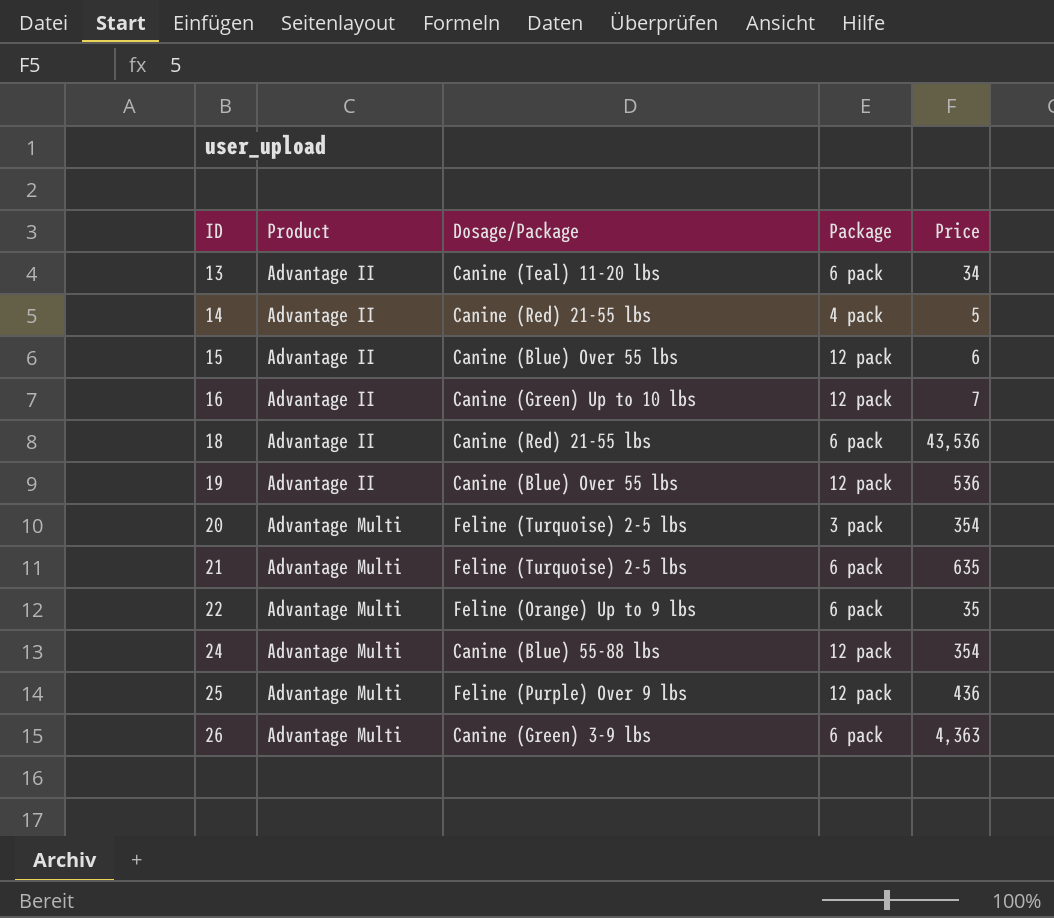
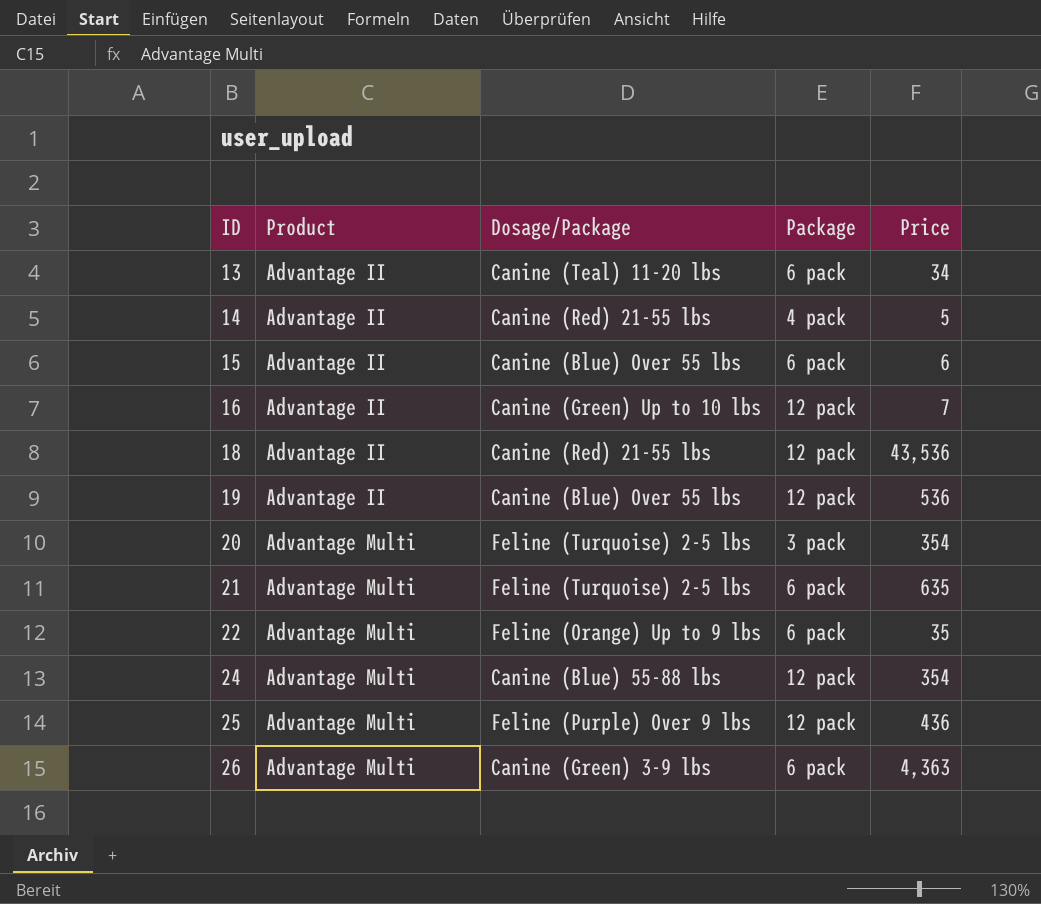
15 | Package: 12 pack -> 6 pack
18 | Package: 6 pack -> 12 pack

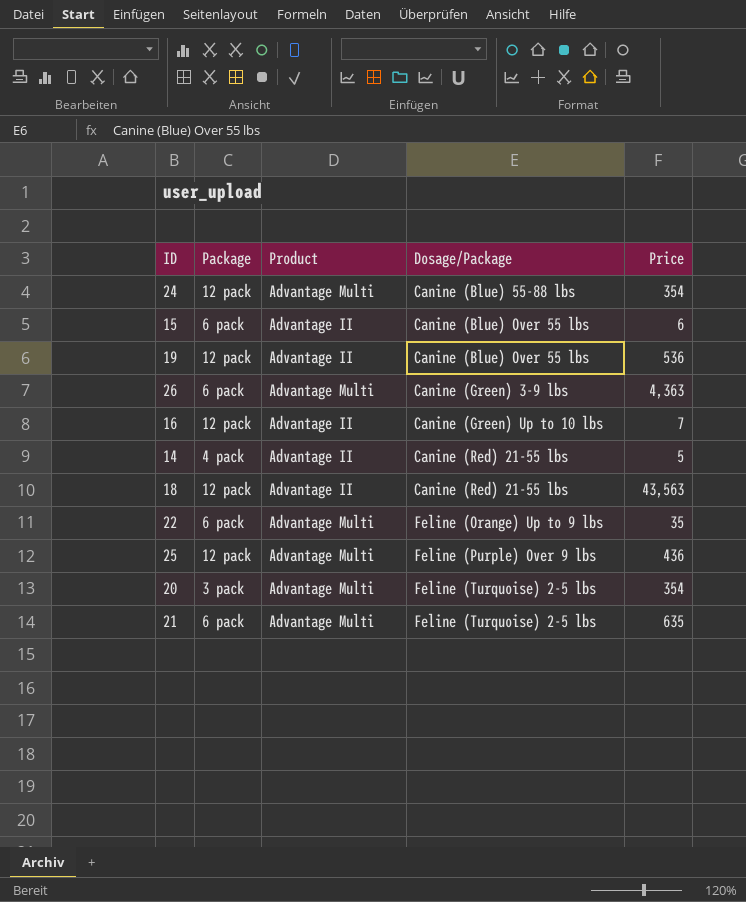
row order: ID ascending -> Dosage/Package ascending
column Package | position: 4 -> 2
row 13: Advantage II | Canine (Teal) 11-20 lbs | 6 pack | 34 -> none
18 | Price: 43,536 -> 43,563

